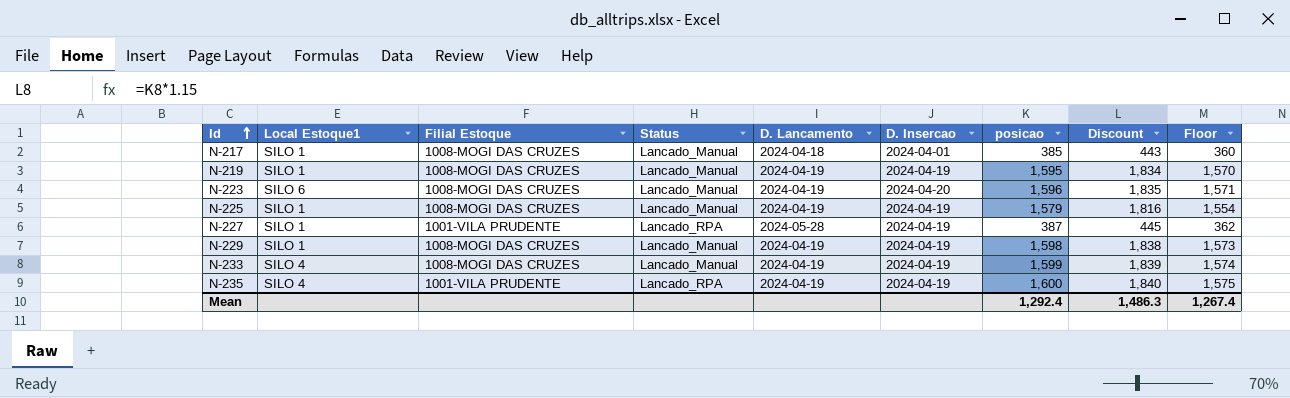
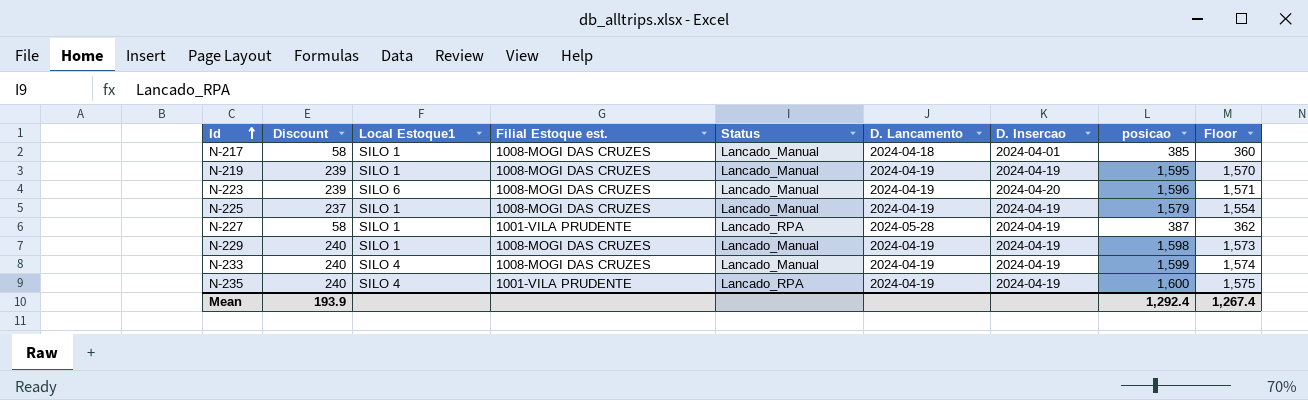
column Discount | formula: [posicao] * 1.15 -> [posicao] * 0.15
column Discount | position: 8 -> 2
column name: Filial Estoque -> Filial Estoque est.
Mean | Discount: 1,486.3 -> 193.9

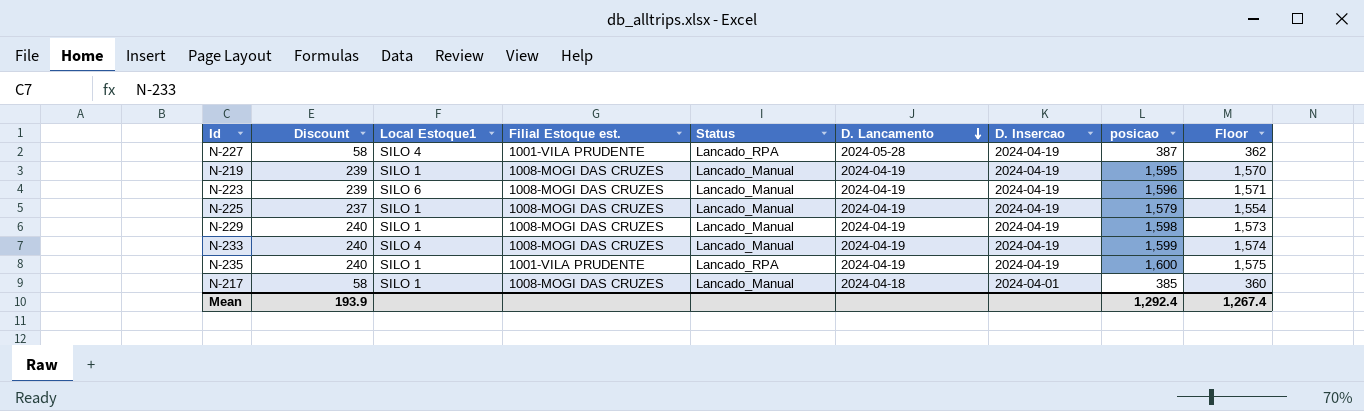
row order: Id ascending -> D. Lancamento descending
N-227 | Local Estoque1: SILO 1 -> SILO 4
N-223 | D. Insercao: 2024-04-20 -> 2024-04-19
N-235 | Local Estoque1: SILO 4 -> SILO 1

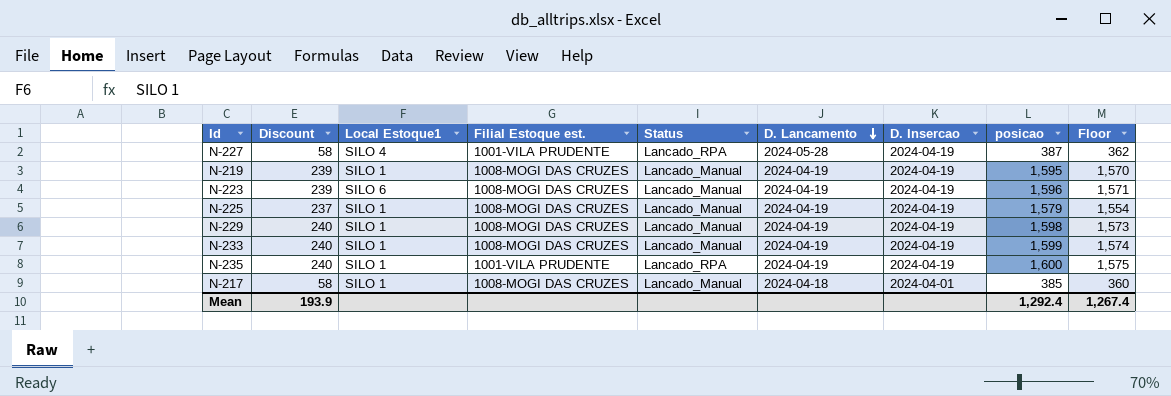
N-233 | Local Estoque1: SILO 4 -> SILO 1

